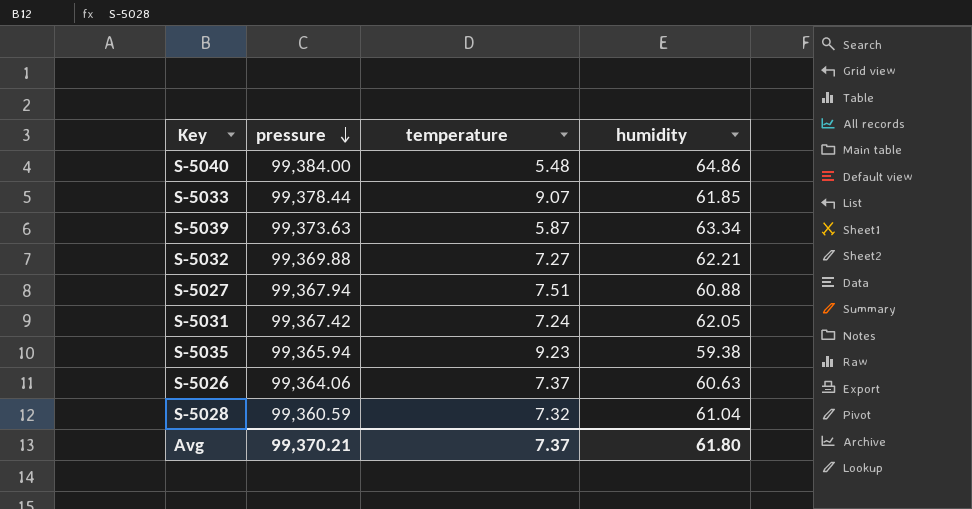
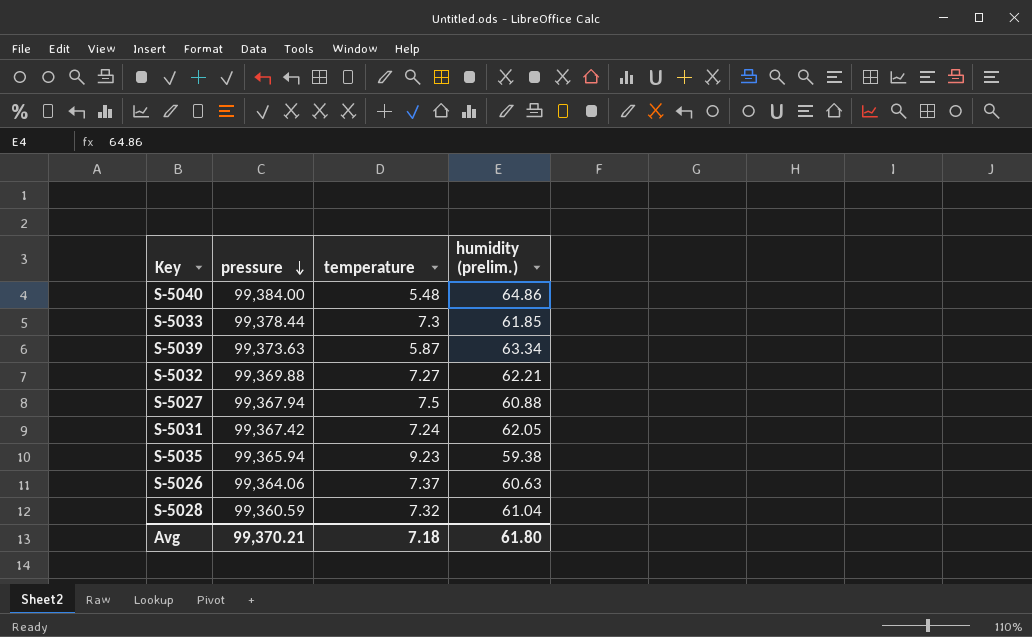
column name: humidity -> humidity (prelim.)
S-5033 | temperature: 9.07 -> 7.3
S-5027 | temperature: 7.51 -> 7.5
Avg | temperature: 7.37 -> 7.18

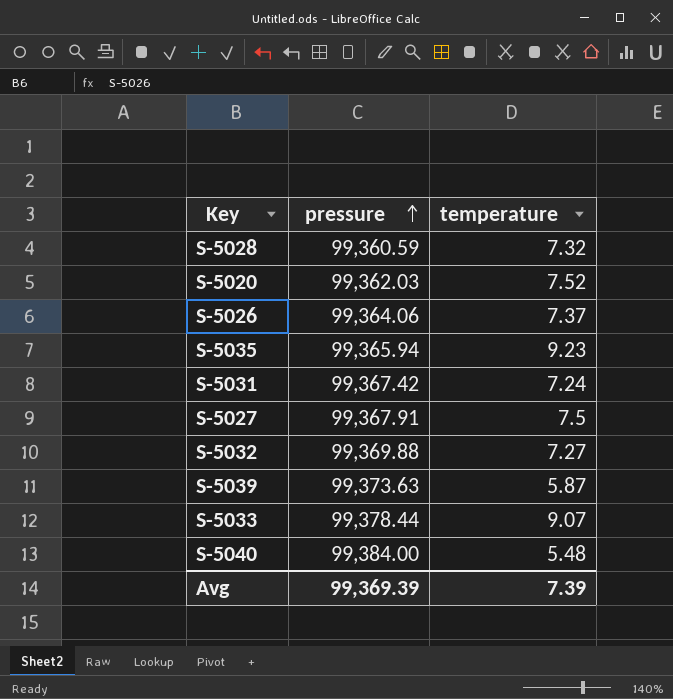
row order: pressure descending -> pressure ascending
column humidity (prelim.) | position: 4 -> none
row S-5020: none -> 99,362.03 | 7.52
S-5027 | pressure: 99,367.94 -> 99,367.91
S-5033 | temperature: 7.3 -> 9.07
Avg | pressure: 99,370.21 -> 99,369.39
Avg | temperature: 7.18 -> 7.39

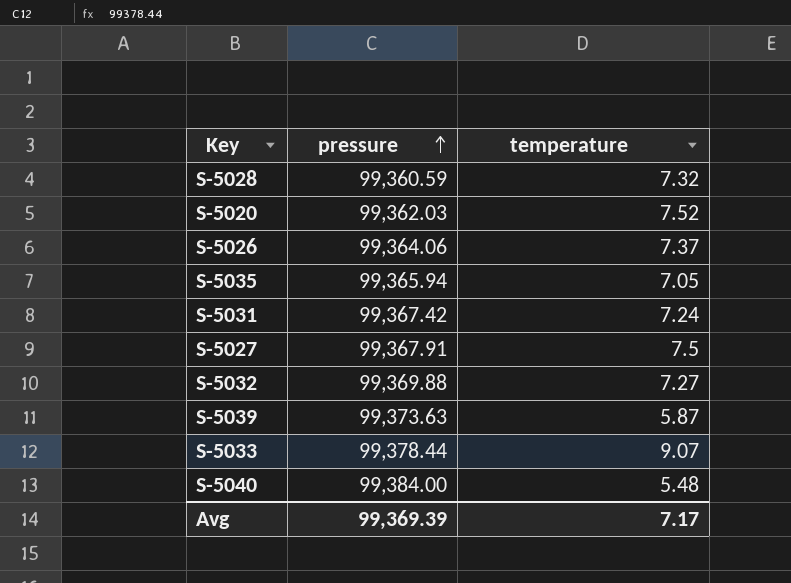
S-5035 | temperature: 9.23 -> 7.05
Avg | temperature: 7.39 -> 7.17

